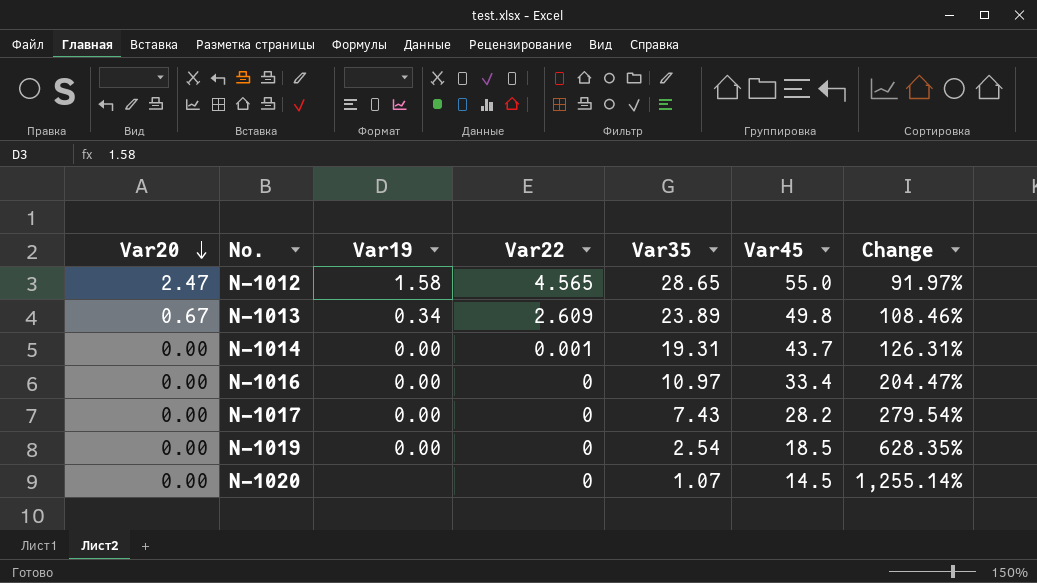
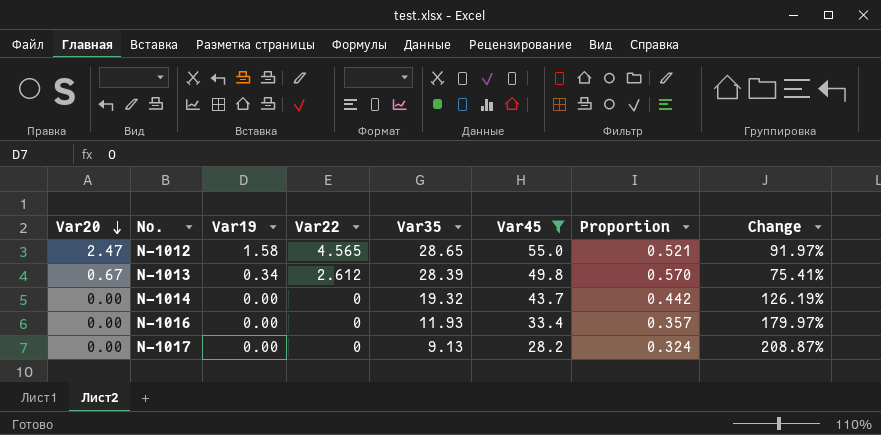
filter: none -> Var45 >= 28.2
column Proportion | formula: none -> [Var35] / [Var45]
N-1013 | Var22: 2.609 -> 2.612
N-1013 | Var35: 23.89 -> 28.39
N-1013 | Change: 108.46% -> 75.41%
N-1014 | Var22: 0.001 -> 0
N-1014 | Var35: 19.31 -> 19.32
N-1014 | Change: 126.31% -> 126.19%
N-1016 | Var35: 10.97 -> 11.93
N-1016 | Change: 204.47% -> 179.97%
N-1017 | Var35: 7.43 -> 9.13
N-1017 | Change: 279.54% -> 208.87%

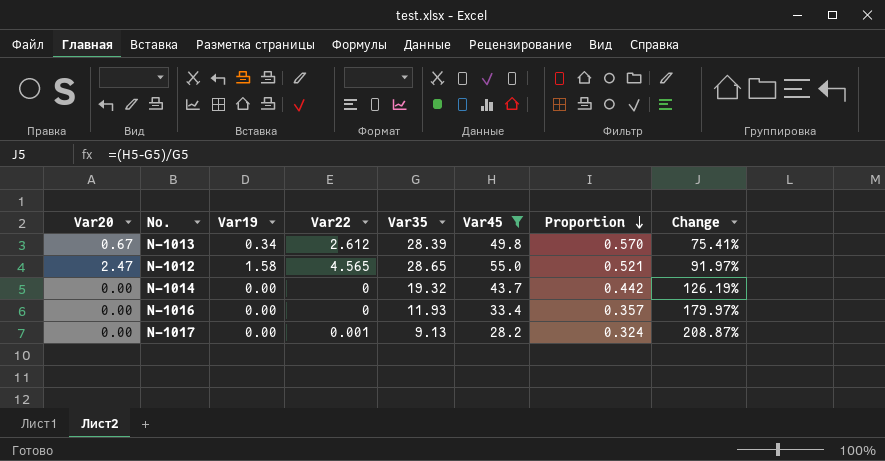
row order: Var20 descending -> Proportion descending
N-1017 | Var22: 0 -> 0.001

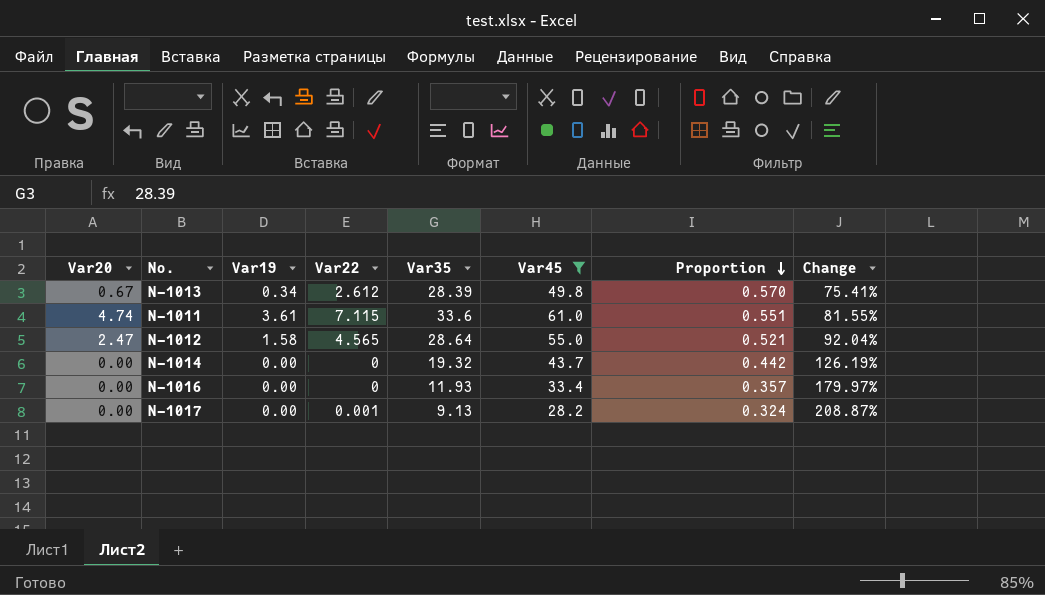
row N-1011: none -> 4.74 | 3.61 | 7.115 | 33.6 | 61.0 | 0.551 | 81.55%
N-1012 | Var35: 28.65 -> 28.64
N-1012 | Change: 91.97% -> 92.04%

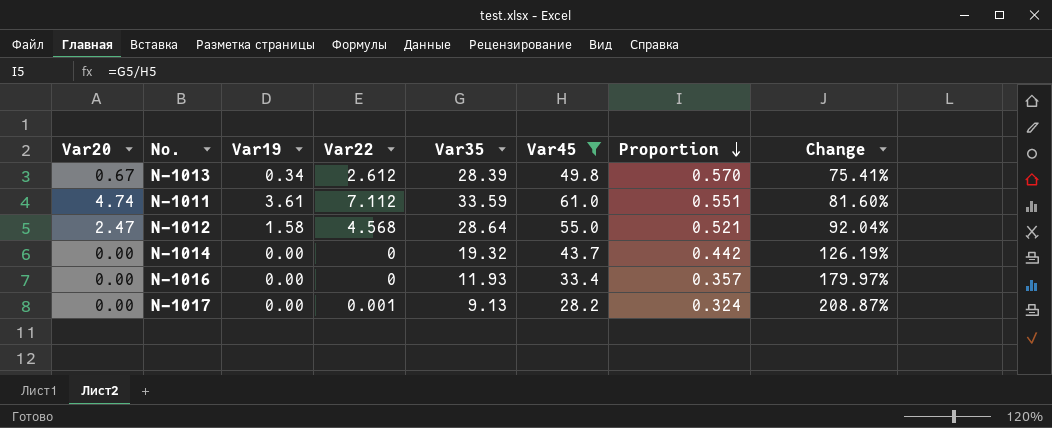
N-1011 | Var22: 7.115 -> 7.112
N-1011 | Var35: 33.6 -> 33.59
N-1011 | Change: 81.55% -> 81.60%
N-1012 | Var22: 4.565 -> 4.568

